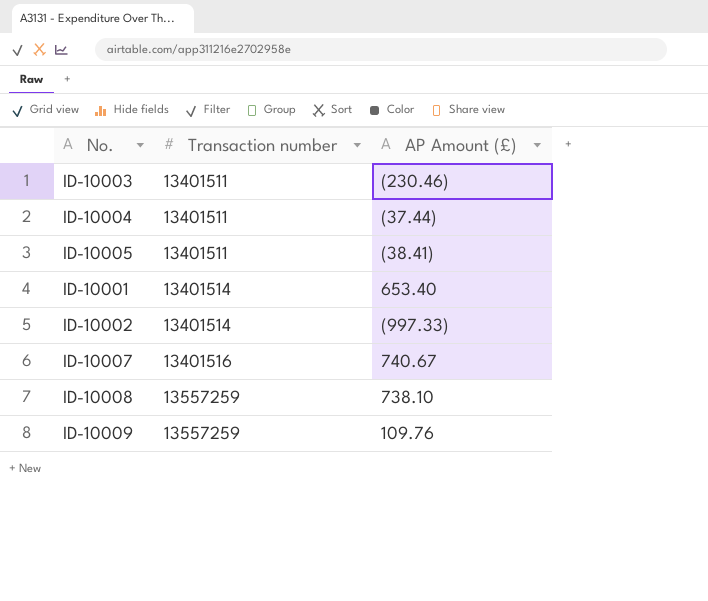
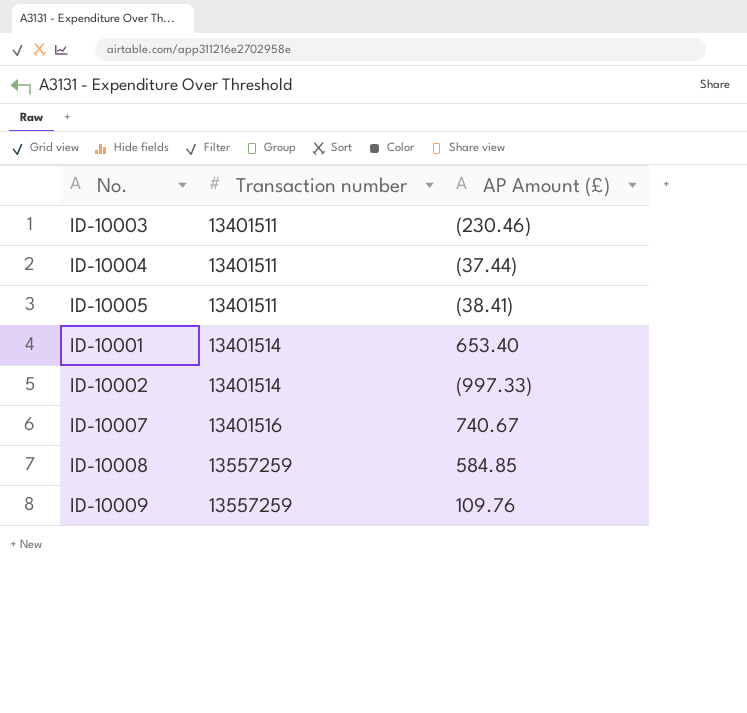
ID-10008 | AP Amount (£): 738.10 -> 584.85

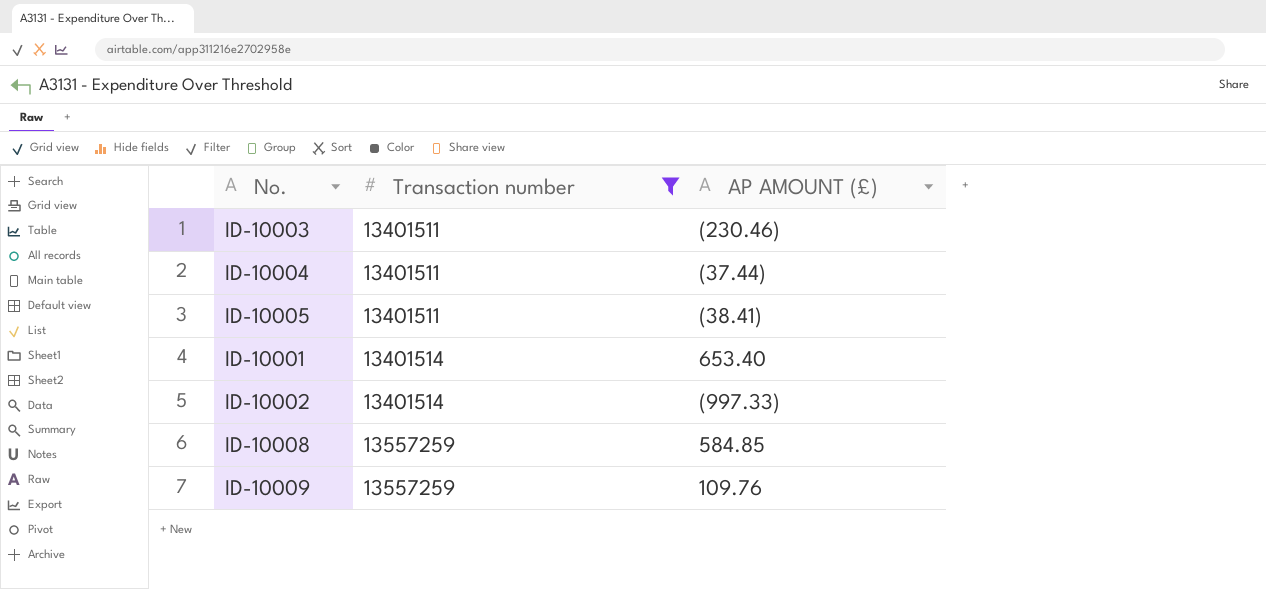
filter: none -> Transaction number != 13401516
column name: AP Amount (£) -> AP AMOUNT (£)

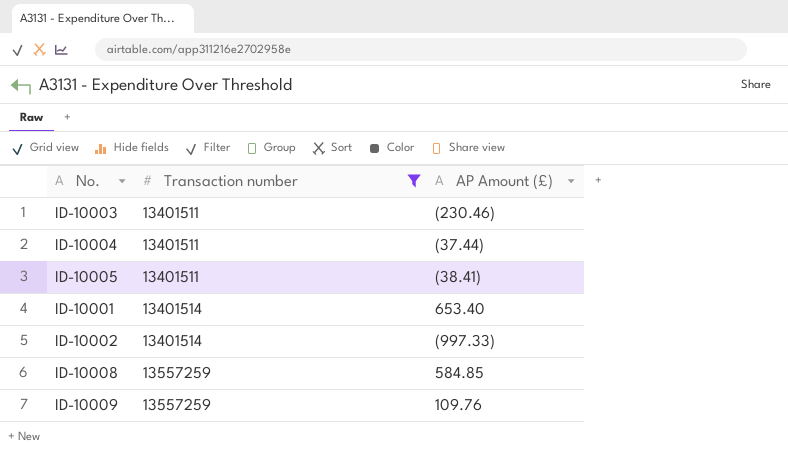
column name: AP AMOUNT (£) -> AP Amount (£)

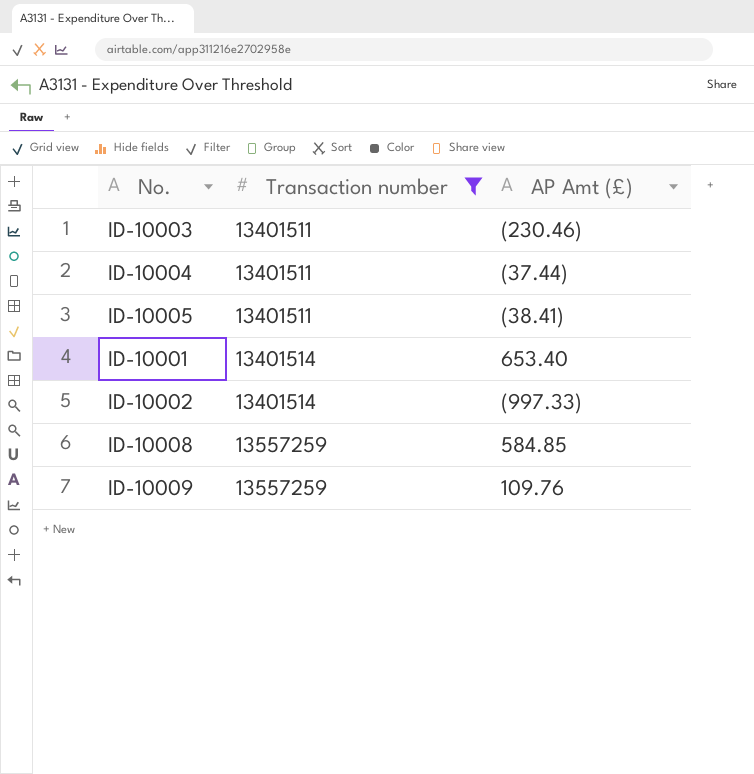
column name: AP Amount (£) -> AP Amt (£)

